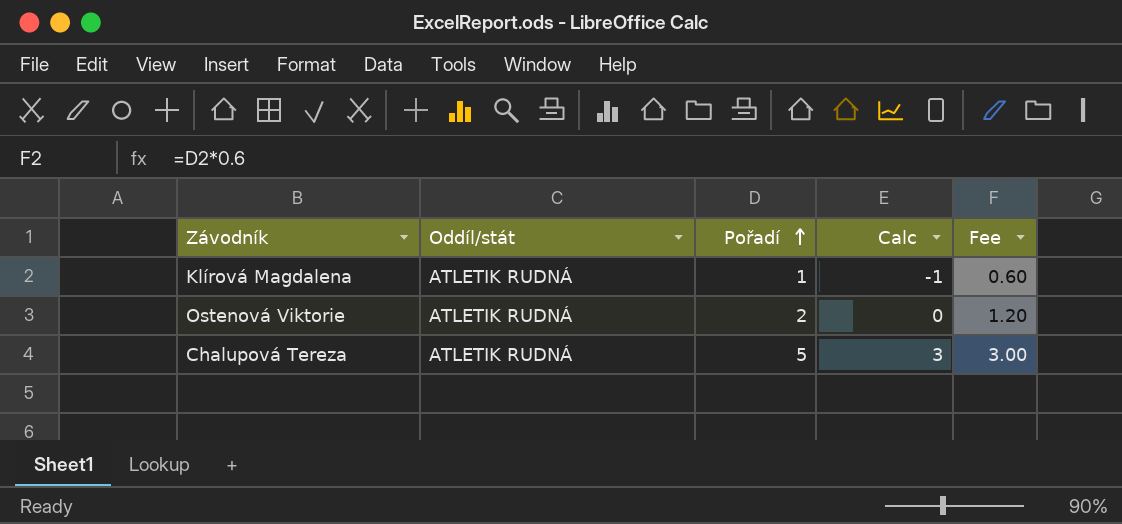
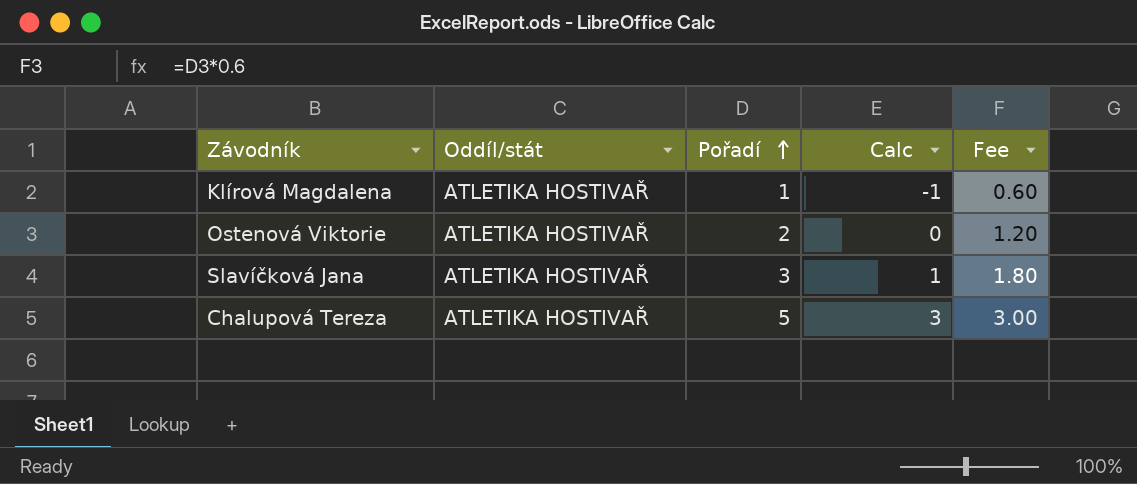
Klírová Magdalena | Oddíl/stát: ATLETIK RUDNÁ -> ATLETIKA HOSTIVAŘ
Ostenová Viktorie | Oddíl/stát: ATLETIK RUDNÁ -> ATLETIKA HOSTIVAŘ
row Slavíčková Jana: none -> ATLETIKA HOSTIVAŘ | 3 | 1 | 1.80
Chalupová Tereza | Oddíl/stát: ATLETIK RUDNÁ -> ATLETIKA HOSTIVAŘ

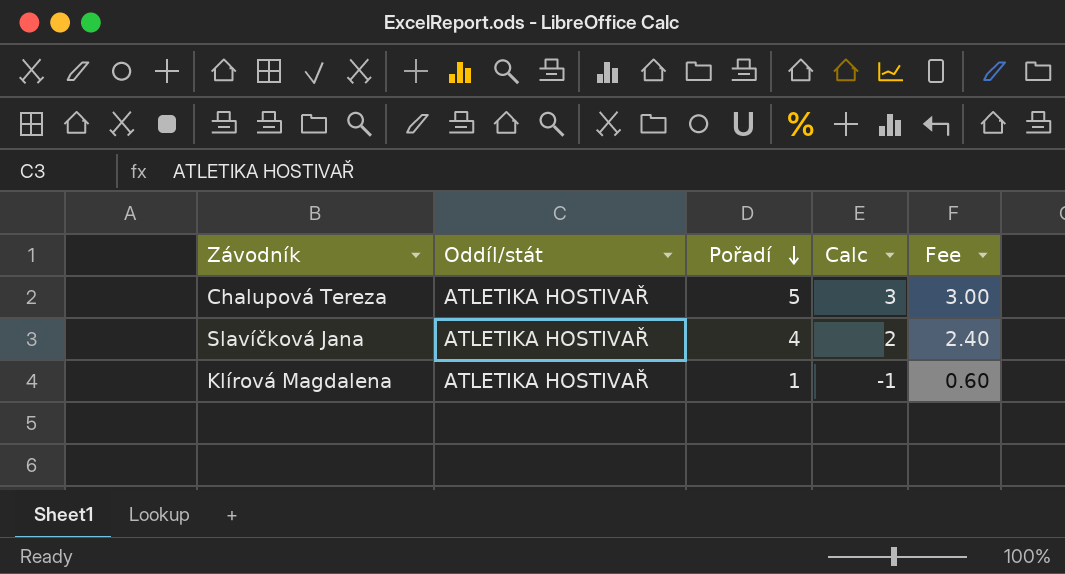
row order: Pořadí ascending -> Pořadí descending
row Ostenová Viktorie: ATLETIKA HOSTIVAŘ | 2 | 0 | 1.20 -> none
Slavíčková Jana | Pořadí: 3 -> 4
Slavíčková Jana | Calc: 1 -> 2
Slavíčková Jana | Fee: 1.80 -> 2.40

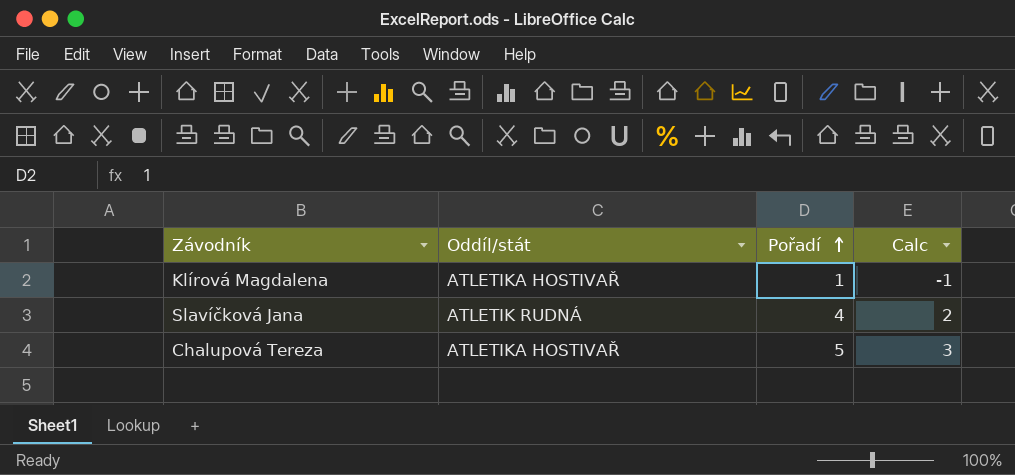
row order: Pořadí descending -> Pořadí ascending
column Fee | formula: [Pořadí] * 0.6 -> none
Slavíčková Jana | Oddíl/stát: ATLETIKA HOSTIVAŘ -> ATLETIK RUDNÁ

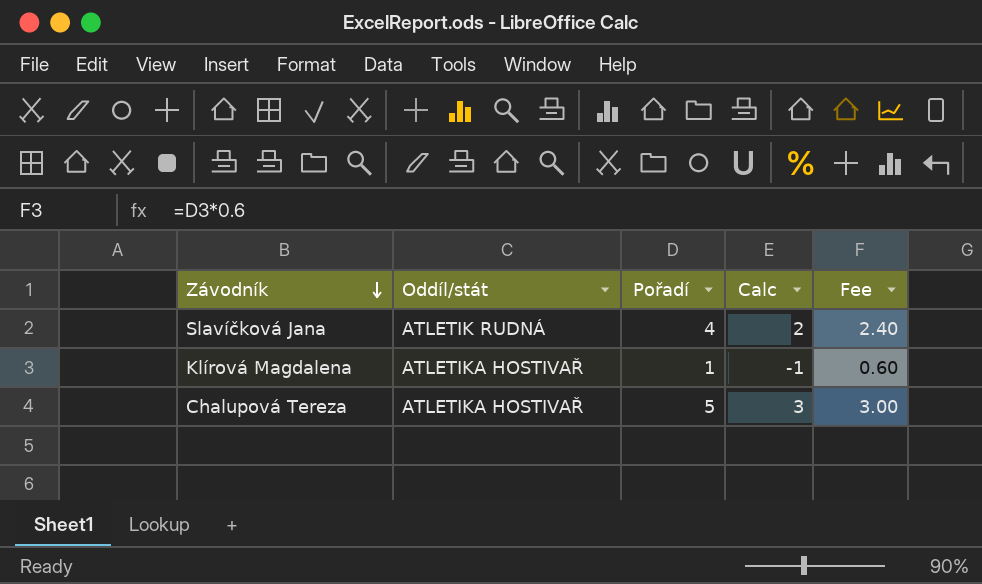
row order: Pořadí ascending -> Závodník descending
column Fee | formula: none -> [Pořadí] * 0.6

